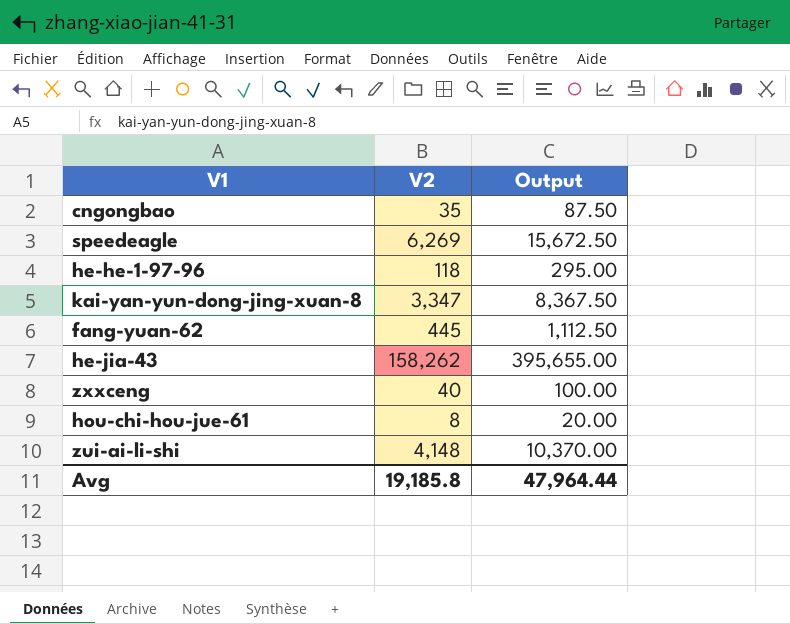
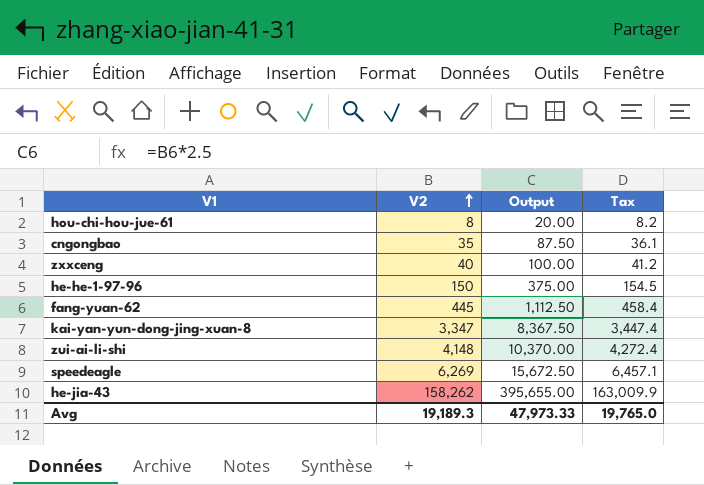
row order: none -> V2 ascending
column Tax | formula: none -> [V2] * 1.03
he-he-1-97-96 | V2: 118 -> 150
he-he-1-97-96 | Output: 295.00 -> 375.00
Avg | V2: 19,185.8 -> 19,189.3
Avg | Output: 47,964.44 -> 47,973.33

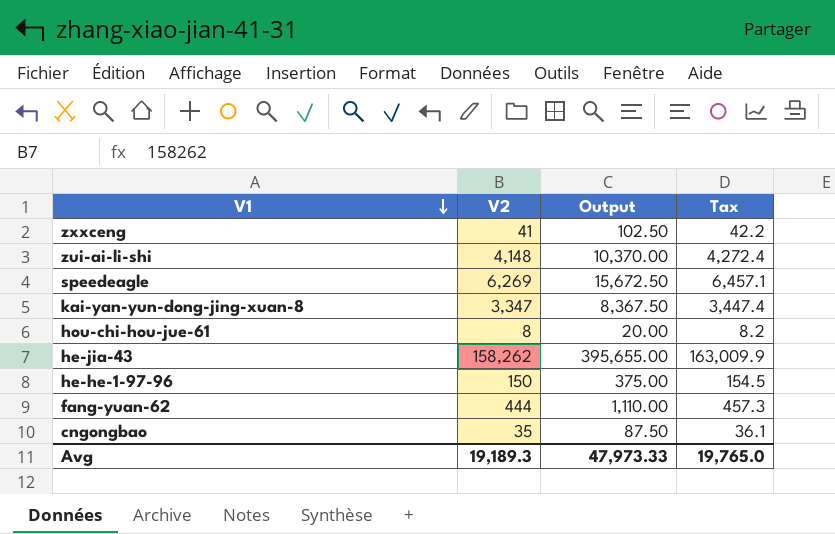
row order: V2 ascending -> V1 descending
zxxceng | V2: 40 -> 41
zxxceng | Output: 100.00 -> 102.50
zxxceng | Tax: 41.2 -> 42.2
fang-yuan-62 | V2: 445 -> 444
fang-yuan-62 | Output: 1,112.50 -> 1,110.00
fang-yuan-62 | Tax: 458.4 -> 457.3

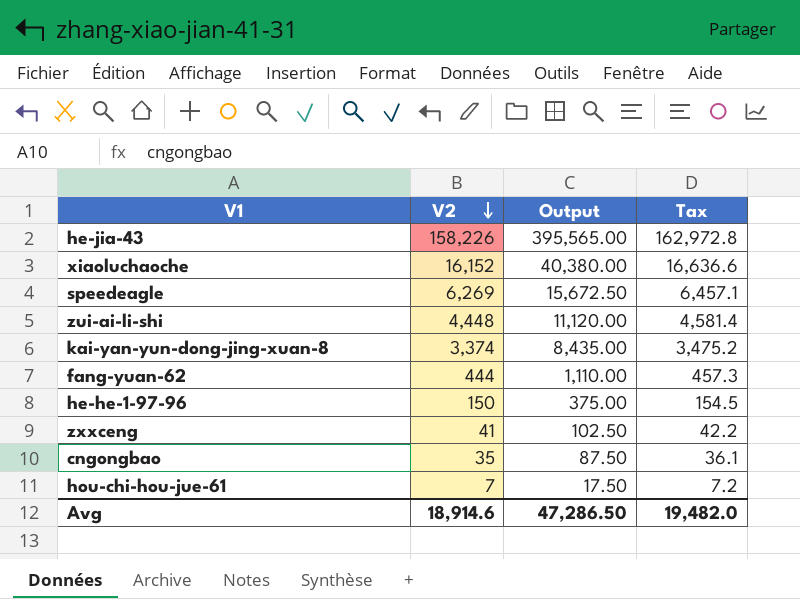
row order: V1 descending -> V2 descending
he-jia-43 | V2: 158,262 -> 158,226
he-jia-43 | Output: 395,655.00 -> 395,565.00
he-jia-43 | Tax: 163,009.9 -> 162,972.8
row xiaoluchaoche: none -> 16,152 | 40,380.00 | 16,636.6
zui-ai-li-shi | V2: 4,148 -> 4,448
zui-ai-li-shi | Output: 10,370.00 -> 11,120.00
zui-ai-li-shi | Tax: 4,272.4 -> 4,581.4
kai-yan-yun-dong-jing-xuan-8 | V2: 3,347 -> 3,374
kai-yan-yun-dong-jing-xuan-8 | Output: 8,367.50 -> 8,435.00
kai-yan-yun-dong-jing-xuan-8 | Tax: 3,447.4 -> 3,475.2
hou-chi-hou-jue-61 | V2: 8 -> 7
hou-chi-hou-jue-61 | Output: 20.00 -> 17.50
hou-chi-hou-jue-61 | Tax: 8.2 -> 7.2
Avg | V2: 19,189.3 -> 18,914.6
Avg | Output: 47,973.33 -> 47,286.50
Avg | Tax: 19,765.0 -> 19,482.0

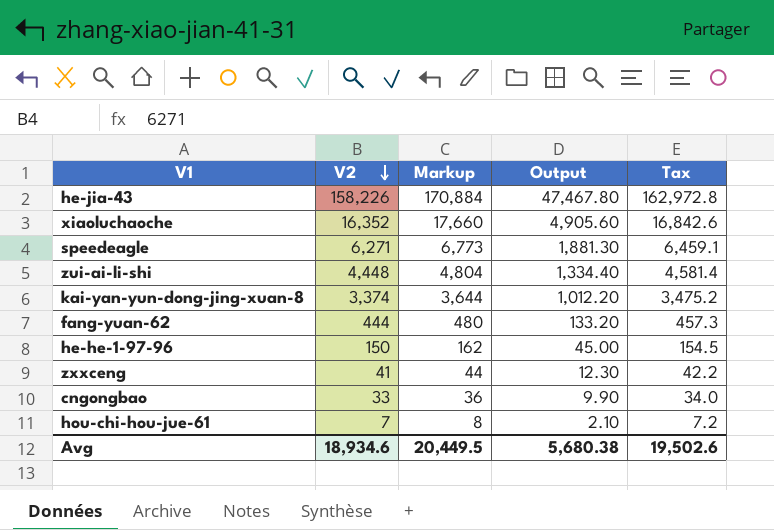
column Markup | formula: none -> [V2] * 1.08
column Output | formula: [V2] * 2.5 -> [V2] * 0.3
xiaoluchaoche | V2: 16,152 -> 16,352
xiaoluchaoche | Tax: 16,636.6 -> 16,842.6
speedeagle | V2: 6,269 -> 6,271
speedeagle | Tax: 6,457.1 -> 6,459.1
cngongbao | V2: 35 -> 33
cngongbao | Tax: 36.1 -> 34.0
Avg | V2: 18,914.6 -> 18,934.6
Avg | Output: 47,286.50 -> 5,680.38
Avg | Tax: 19,482.0 -> 19,502.6

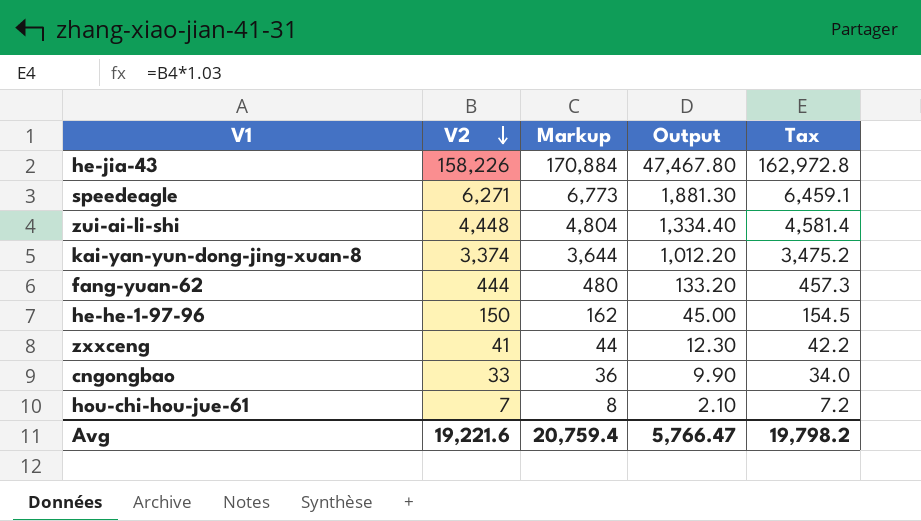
row xiaoluchaoche: 16,352 | 17,660 | 4,905.60 | 16,842.6 -> none
Avg | V2: 18,934.6 -> 19,221.6
Avg | Markup: 20,449.5 -> 20,759.4
Avg | Output: 5,680.38 -> 5,766.47
Avg | Tax: 19,502.6 -> 19,798.2

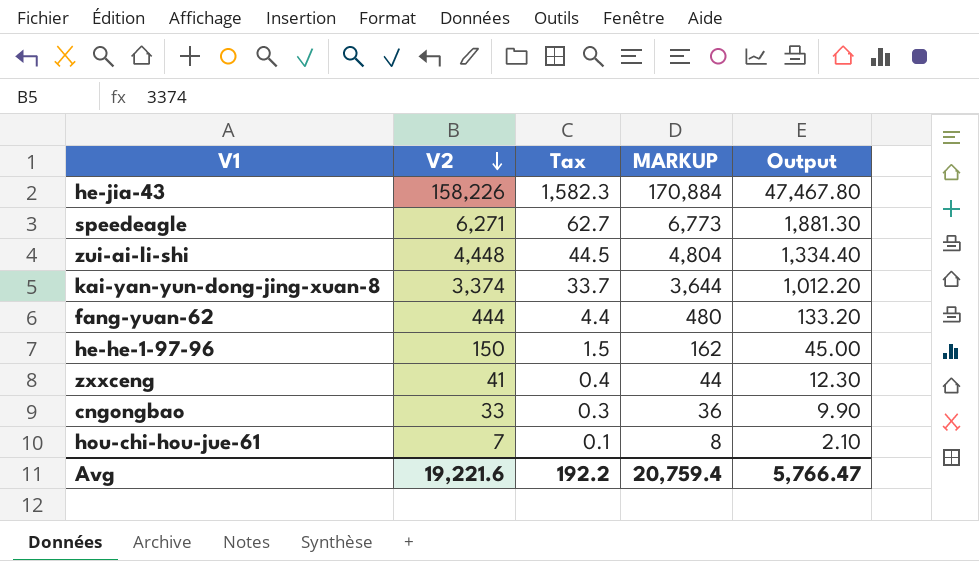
column Tax | formula: [V2] * 1.03 -> [V2] * 0.01
column Tax | position: 5 -> 3
column name: Markup -> MARKUP
Avg | Tax: 19,798.2 -> 192.2

